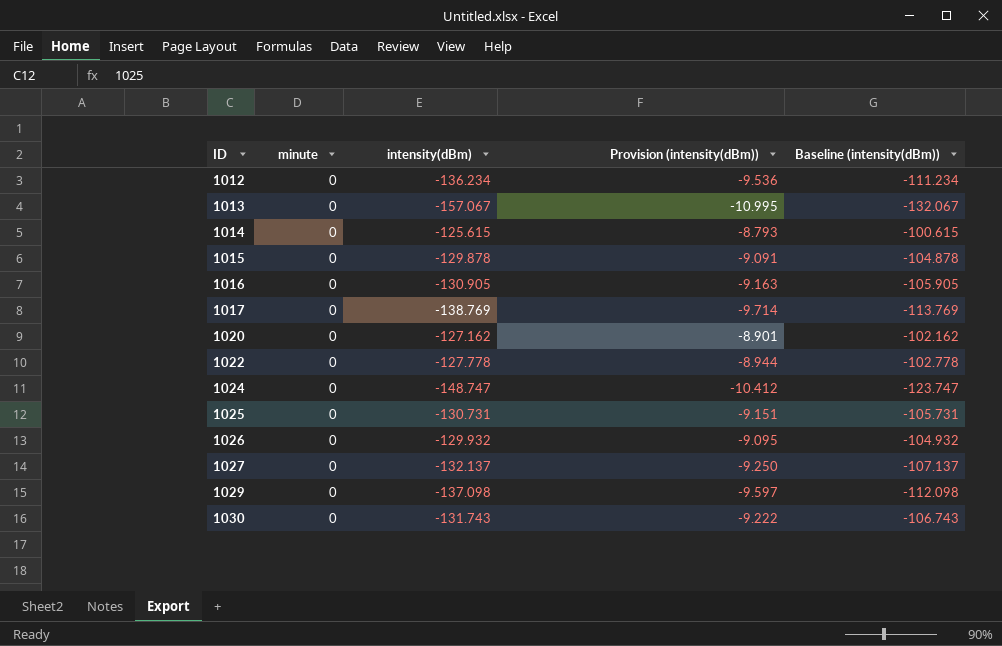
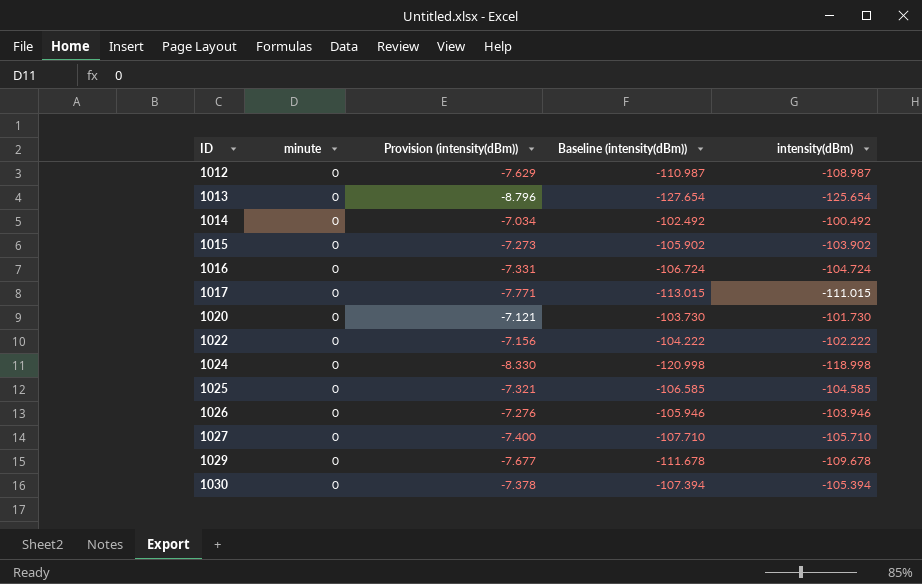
column Baseline (intensity(dBm)) | formula: [intensity(dBm)] + 25 -> [intensity(dBm)] - 2
column intensity(dBm) | position: 3 -> 5
1012 | Provision (intensity(dBm)): -9.536 -> -7.629
1012 | intensity(dBm): -136.234 -> -108.987
1013 | Provision (intensity(dBm)): -10.995 -> -8.796
1013 | intensity(dBm): -157.067 -> -125.654
1014 | Provision (intensity(dBm)): -8.793 -> -7.034
1014 | intensity(dBm): -125.615 -> -100.492
1015 | Provision (intensity(dBm)): -9.091 -> -7.273
1015 | intensity(dBm): -129.878 -> -103.902
1016 | Provision (intensity(dBm)): -9.163 -> -7.331
1016 | intensity(dBm): -130.905 -> -104.724
1017 | Provision (intensity(dBm)): -9.714 -> -7.771
1017 | intensity(dBm): -138.769 -> -111.015
1020 | Provision (intensity(dBm)): -8.901 -> -7.121
1020 | intensity(dBm): -127.162 -> -101.730
1022 | Provision (intensity(dBm)): -8.944 -> -7.156
1022 | intensity(dBm): -127.778 -> -102.222
1024 | Provision (intensity(dBm)): -10.412 -> -8.330
1024 | intensity(dBm): -148.747 -> -118.998
1025 | Provision (intensity(dBm)): -9.151 -> -7.321
1025 | intensity(dBm): -130.731 -> -104.585
1026 | Provision (intensity(dBm)): -9.095 -> -7.276
1026 | intensity(dBm): -129.932 -> -103.946
1027 | Provision (intensity(dBm)): -9.250 -> -7.400
1027 | intensity(dBm): -132.137 -> -105.710
1029 | Provision (intensity(dBm)): -9.597 -> -7.677
1029 | intensity(dBm): -137.098 -> -109.678
1030 | Provision (intensity(dBm)): -9.222 -> -7.378
1030 | intensity(dBm): -131.743 -> -105.394

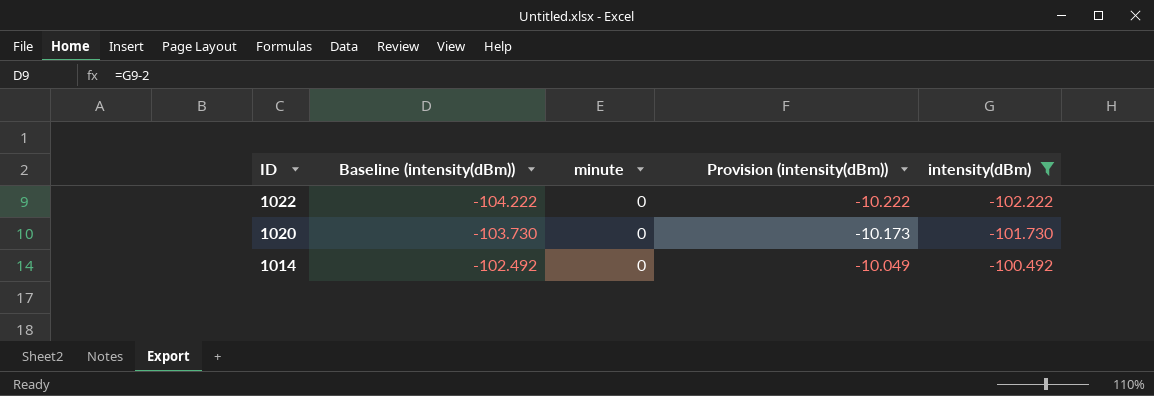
filter: none -> intensity(dBm) >= -102.222
row order: ID ascending -> ID descending
column Baseline (intensity(dBm)) | position: 4 -> 2
column Provision (intensity(dBm)) | formula: [intensity(dBm)] * 0.07 -> [intensity(dBm)] * 0.1

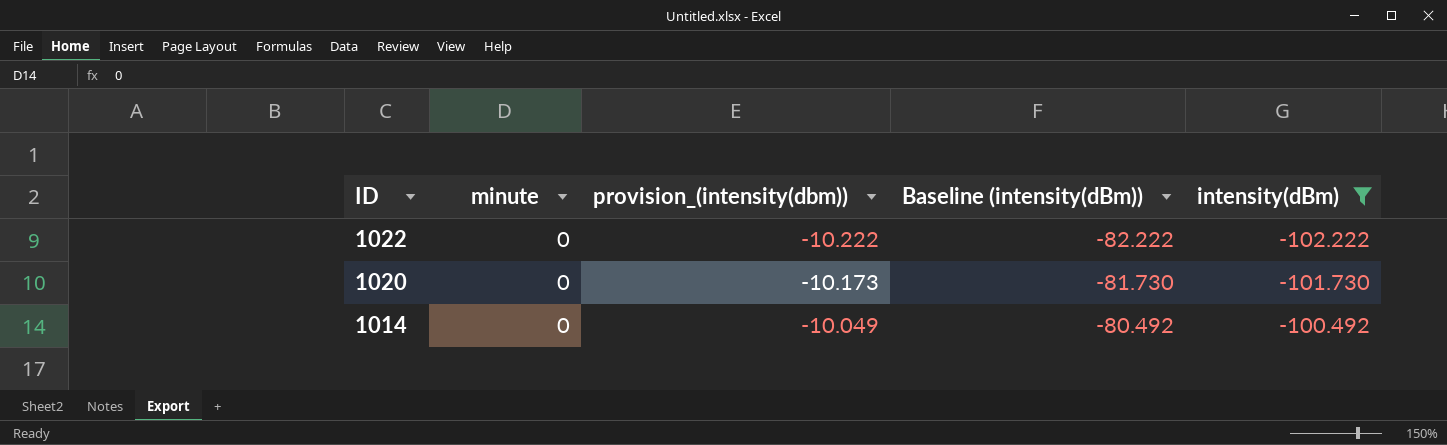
column name: Provision (intensity(dBm)) -> provision_(intensity(dbm))
column Baseline (intensity(dBm)) | formula: [intensity(dBm)] - 2 -> [intensity(dBm)] + 20
column Baseline (intensity(dBm)) | position: 2 -> 4

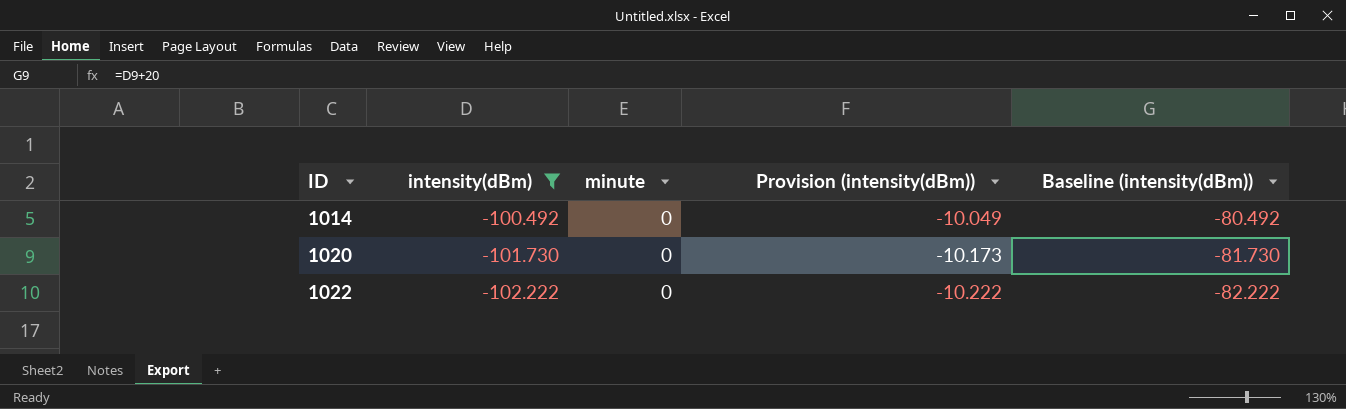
row order: ID descending -> ID ascending
column intensity(dBm) | position: 5 -> 2
column name: provision_(intensity(dbm)) -> Provision (intensity(dBm))

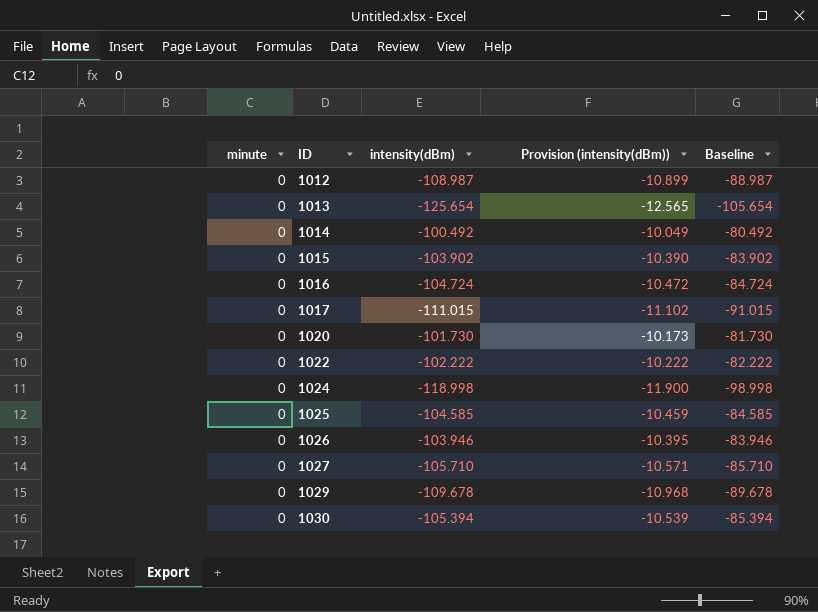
filter: intensity(dBm) >= -102.222 -> none
column minute | position: 3 -> 1
column name: Baseline (intensity(dBm)) -> Baseline

